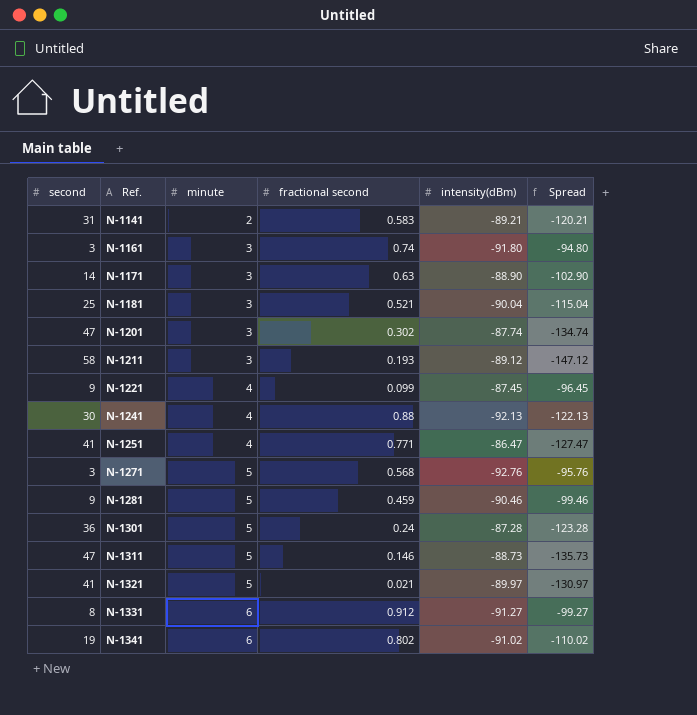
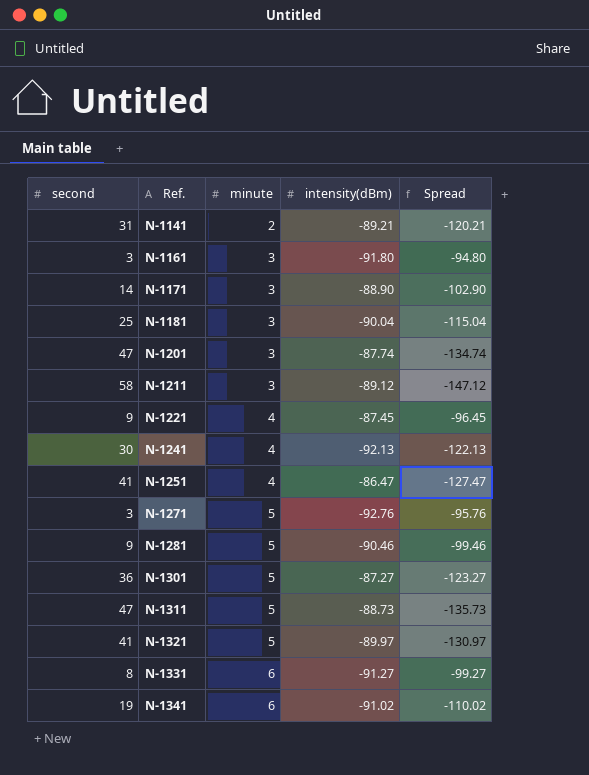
column fractional second | position: 4 -> none
N-1301 | intensity(dBm): -87.28 -> -87.27
N-1301 | Spread: -123.28 -> -123.27

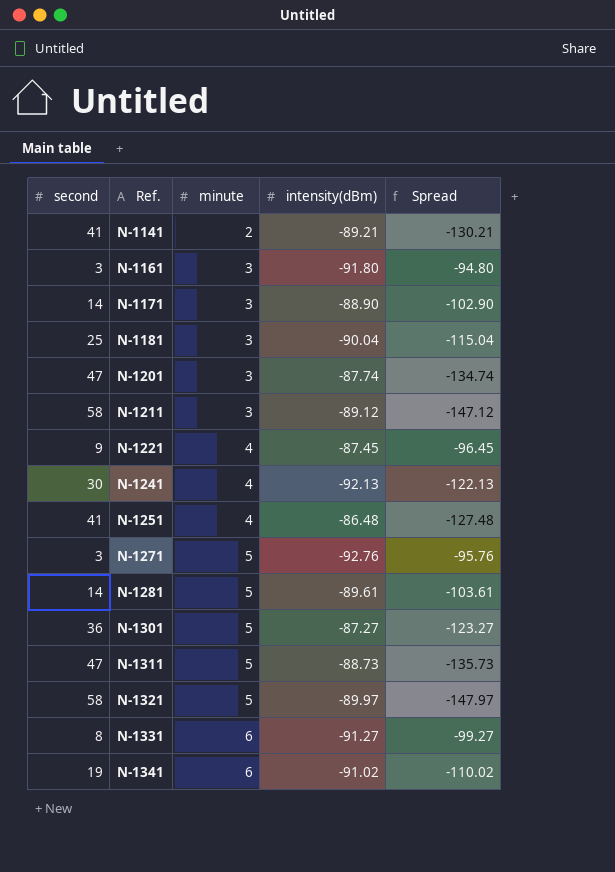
N-1141 | second: 31 -> 41
N-1141 | Spread: -120.21 -> -130.21
N-1251 | intensity(dBm): -86.47 -> -86.48
N-1251 | Spread: -127.47 -> -127.48
N-1281 | second: 9 -> 14
N-1281 | intensity(dBm): -90.46 -> -89.61
N-1281 | Spread: -99.46 -> -103.61
N-1321 | second: 41 -> 58
N-1321 | Spread: -130.97 -> -147.97

